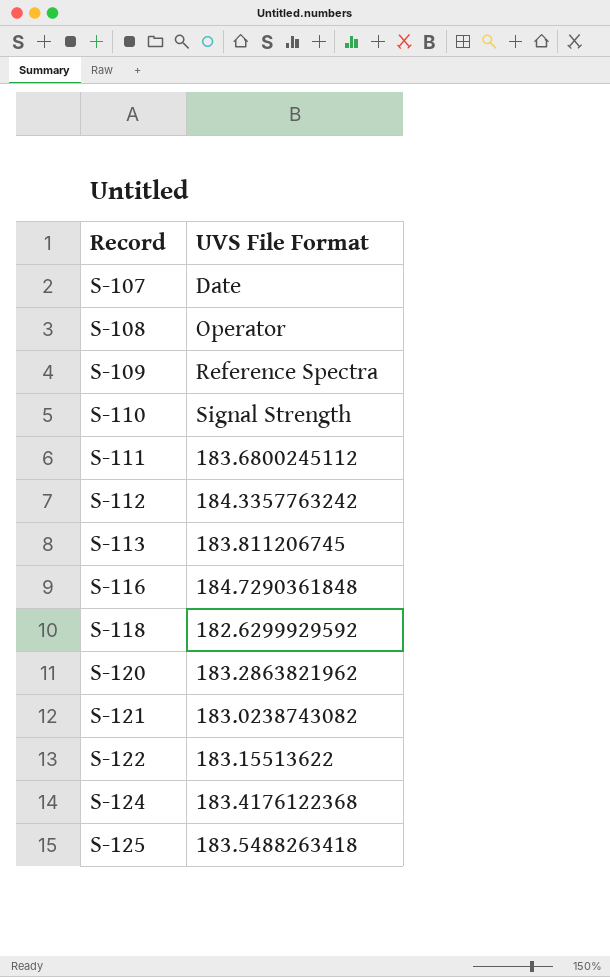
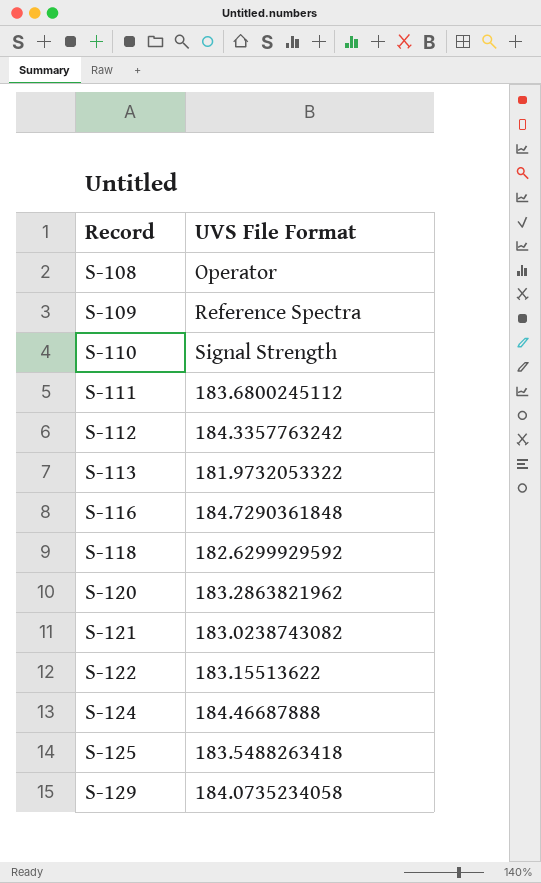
row S-107: Date -> none
S-113 | UVS File Format: 183.811206745 -> 181.9732053322
S-124 | UVS File Format: 183.4176122368 -> 184.46687888
row S-129: none -> 184.0735234058

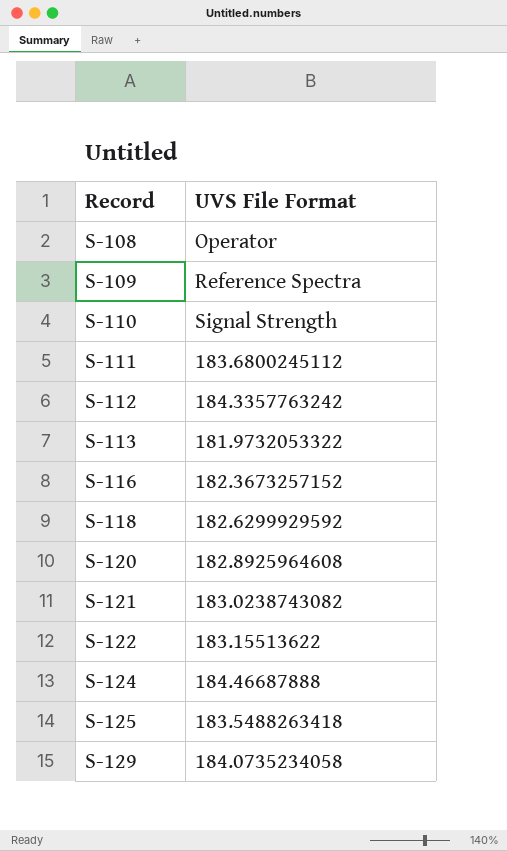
S-116 | UVS File Format: 184.7290361848 -> 182.3673257152
S-120 | UVS File Format: 183.2863821962 -> 182.8925964608

